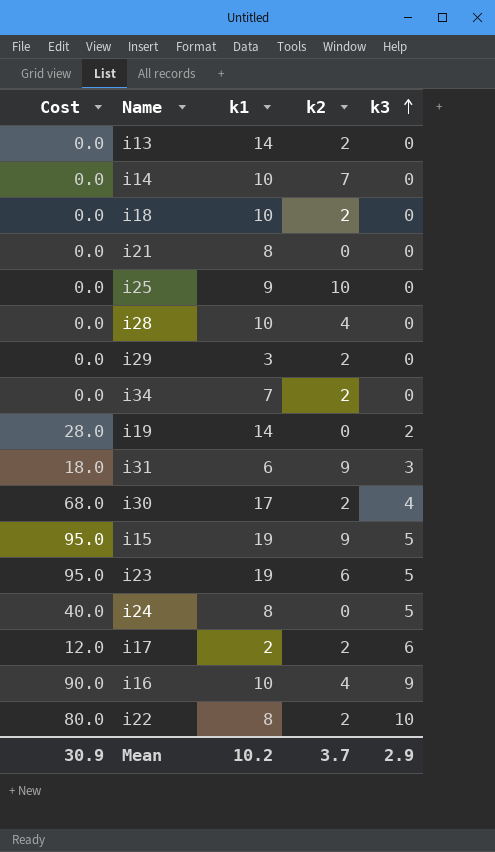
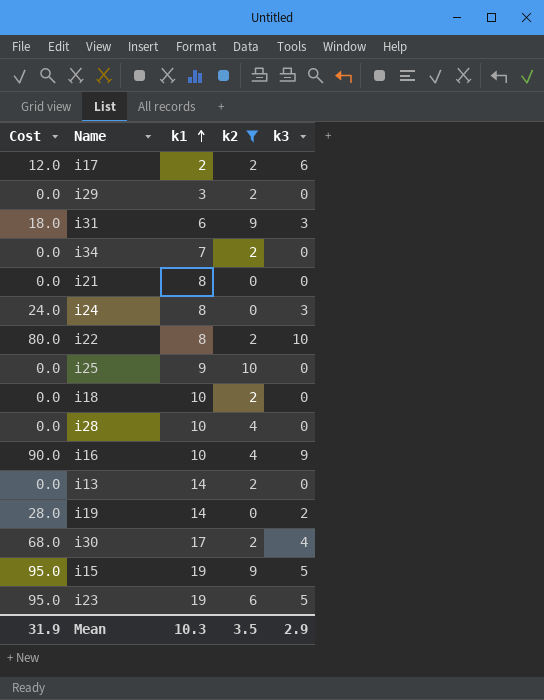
filter: none -> k2 != 7
row order: k3 ascending -> k1 ascending
i24 | Cost: 40.0 -> 24.0
i24 | k3: 5 -> 3
Mean | Cost: 30.9 -> 31.9
Mean | k1: 10.2 -> 10.3
Mean | k2: 3.7 -> 3.5

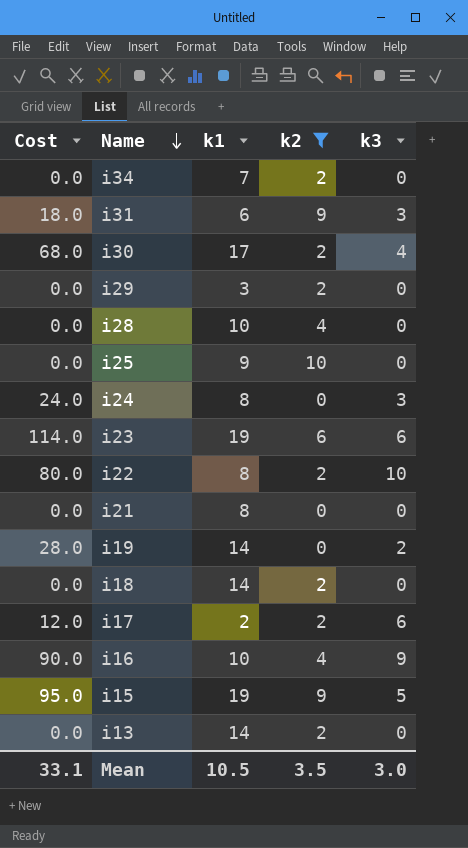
row order: k1 ascending -> Name descending
i23 | Cost: 95.0 -> 114.0
i23 | k3: 5 -> 6
i18 | k1: 10 -> 14
Mean | Cost: 31.9 -> 33.1
Mean | k1: 10.3 -> 10.5
Mean | k3: 2.9 -> 3.0

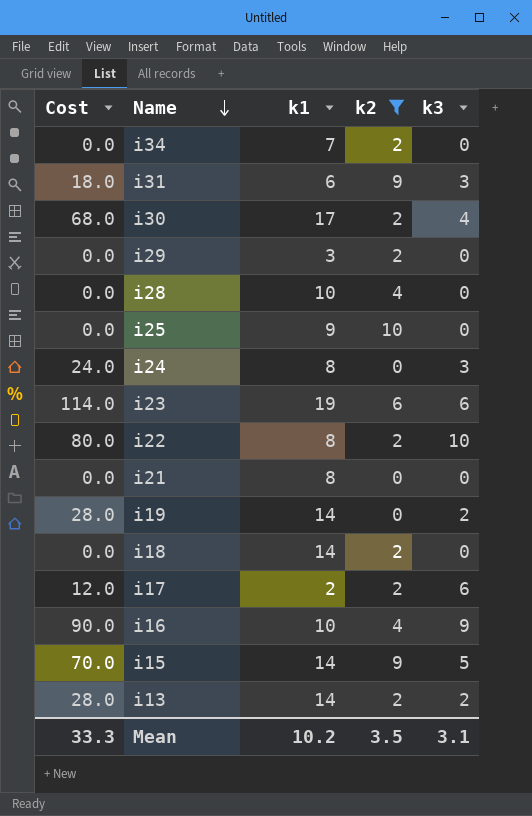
i15 | Cost: 95.0 -> 70.0
i15 | k1: 19 -> 14
i13 | Cost: 0.0 -> 28.0
i13 | k3: 0 -> 2
Mean | Cost: 33.1 -> 33.3
Mean | k1: 10.5 -> 10.2
Mean | k3: 3.0 -> 3.1

